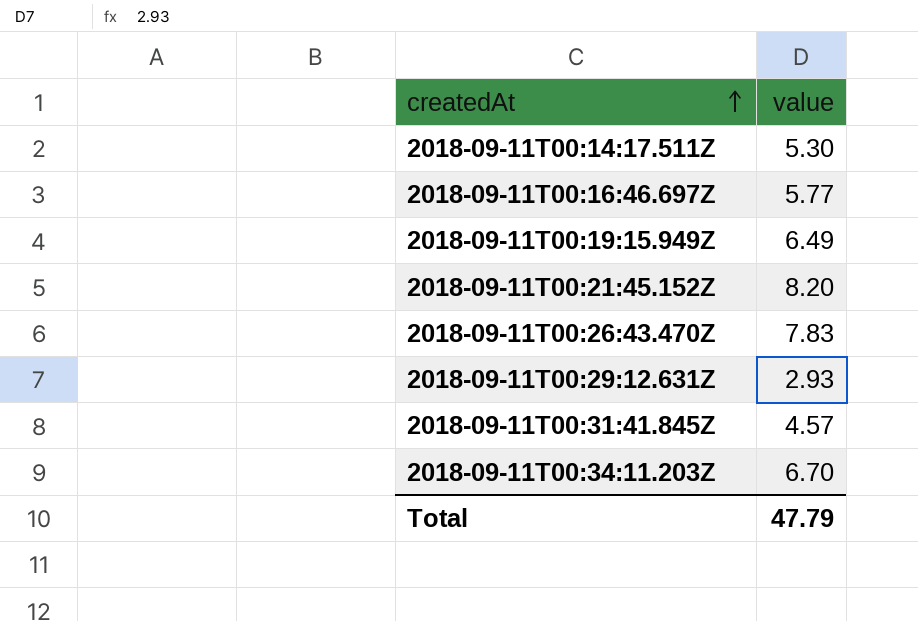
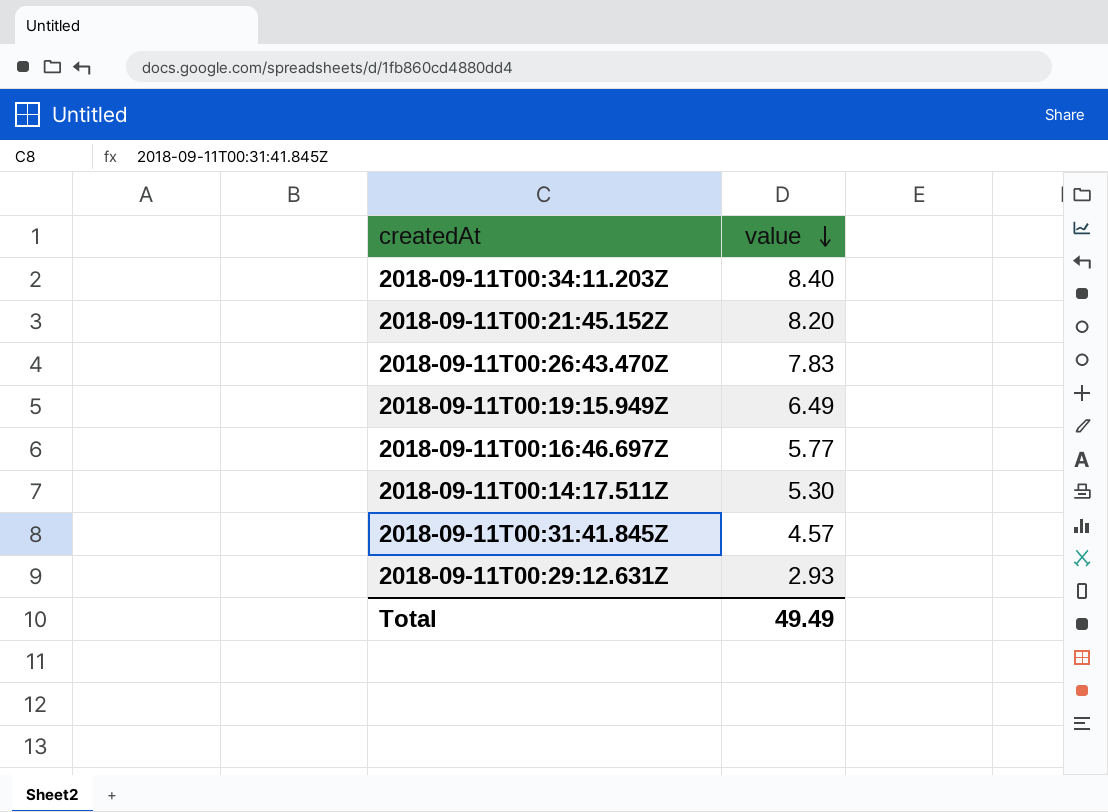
row order: createdAt ascending -> value descending
2018-09-11T00:34:11.203Z | value: 6.70 -> 8.40
Total | value: 47.79 -> 49.49

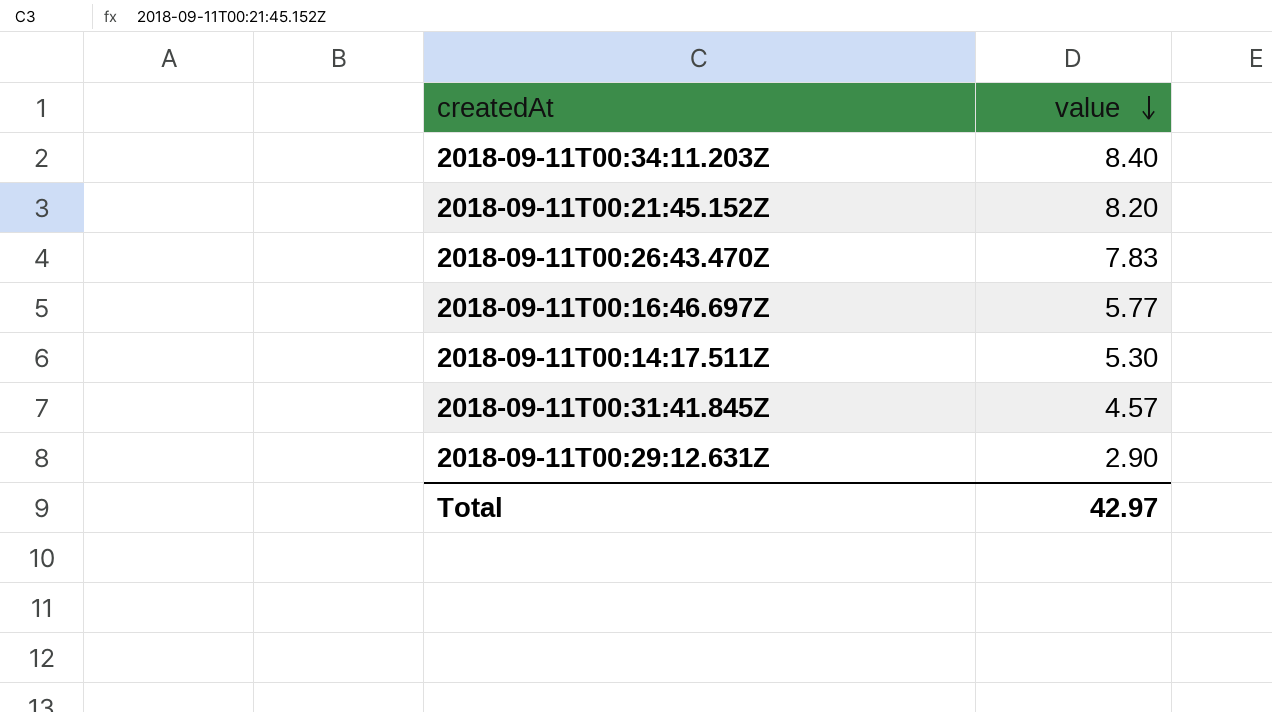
row 2018-09-11T00:19:15.949Z: 6.49 -> none
2018-09-11T00:29:12.631Z | value: 2.93 -> 2.90
Total | value: 49.49 -> 42.97

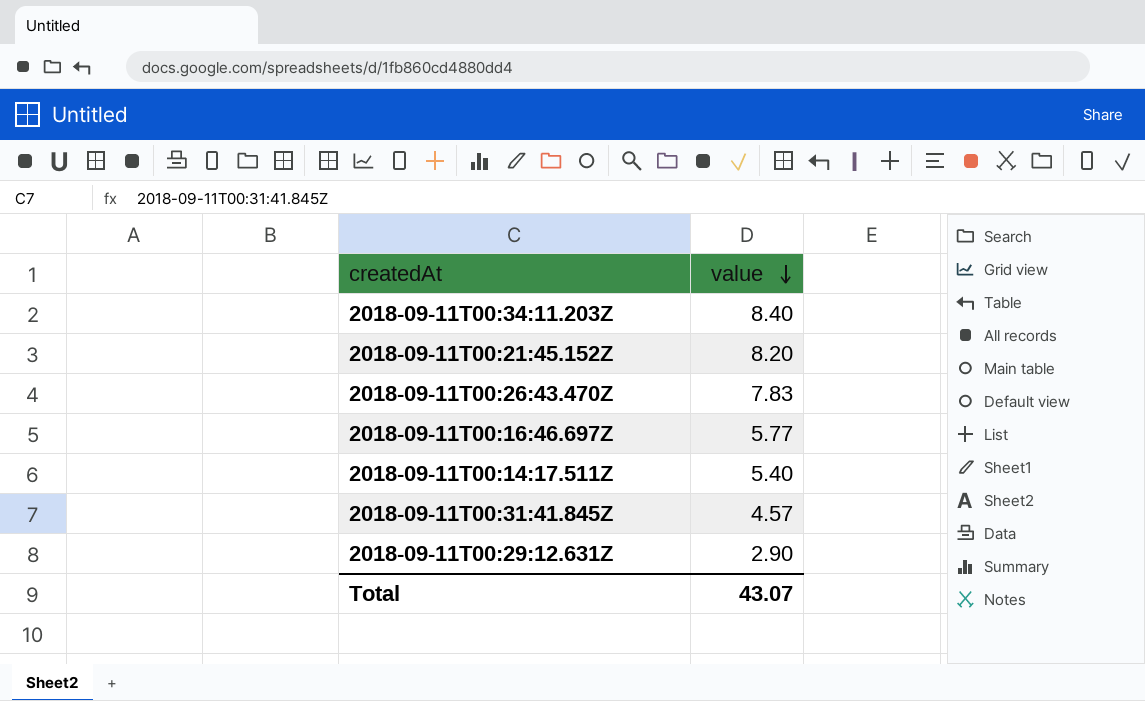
2018-09-11T00:14:17.511Z | value: 5.30 -> 5.40
Total | value: 42.97 -> 43.07

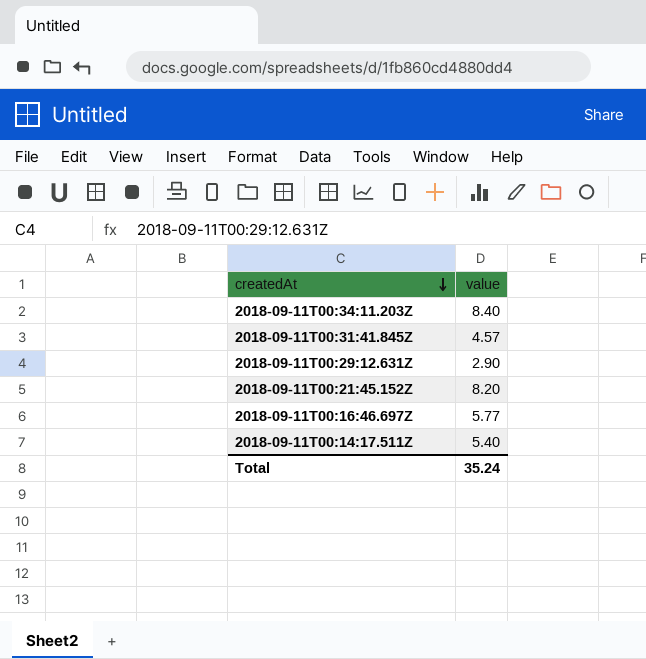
row order: value descending -> createdAt descending
row 2018-09-11T00:26:43.470Z: 7.83 -> none
Total | value: 43.07 -> 35.24

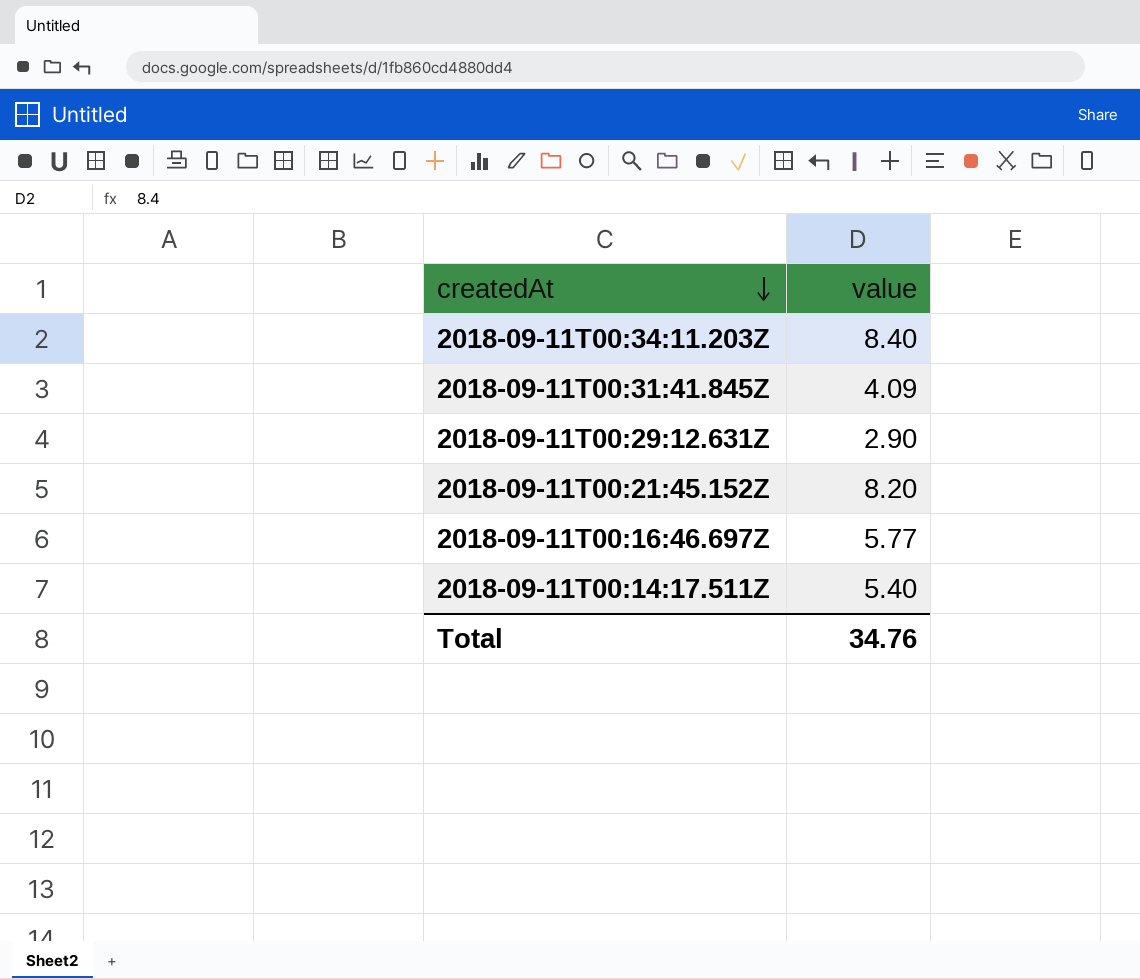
2018-09-11T00:31:41.845Z | value: 4.57 -> 4.09
Total | value: 35.24 -> 34.76

